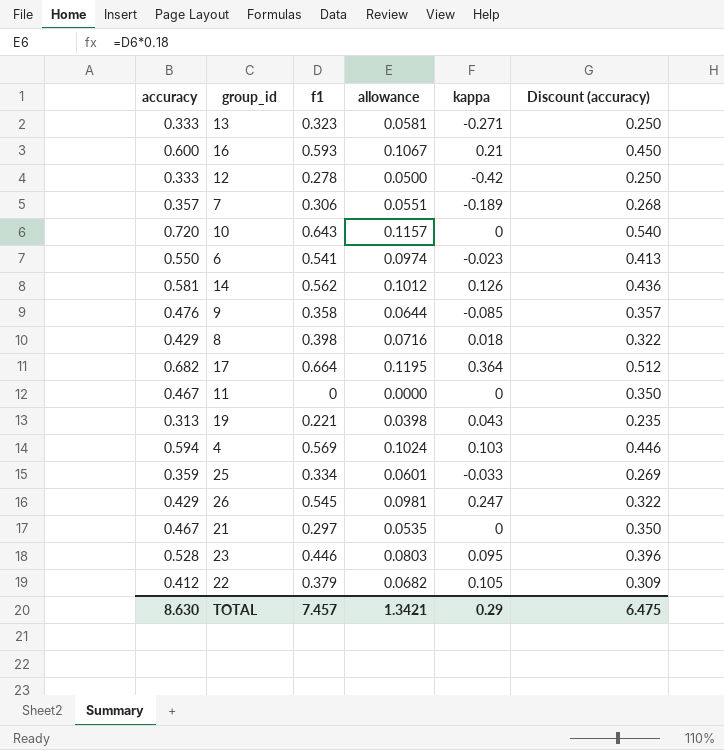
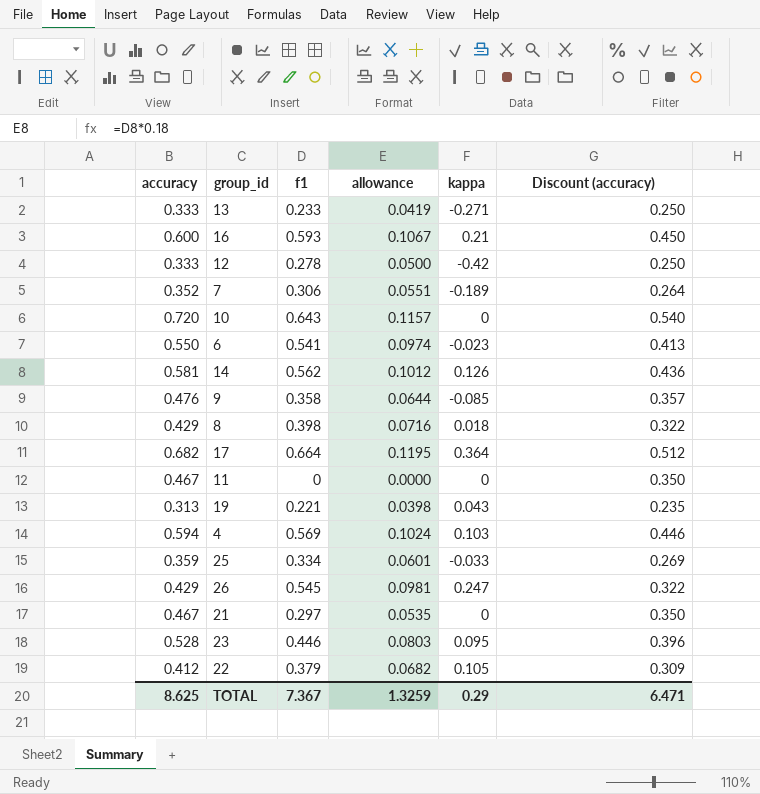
13 | f1: 0.323 -> 0.233
13 | allowance: 0.0581 -> 0.0419
7 | accuracy: 0.357 -> 0.352
7 | Discount (accuracy): 0.268 -> 0.264
TOTAL | accuracy: 8.630 -> 8.625
TOTAL | f1: 7.457 -> 7.367
TOTAL | allowance: 1.3421 -> 1.3259
TOTAL | Discount (accuracy): 6.475 -> 6.471

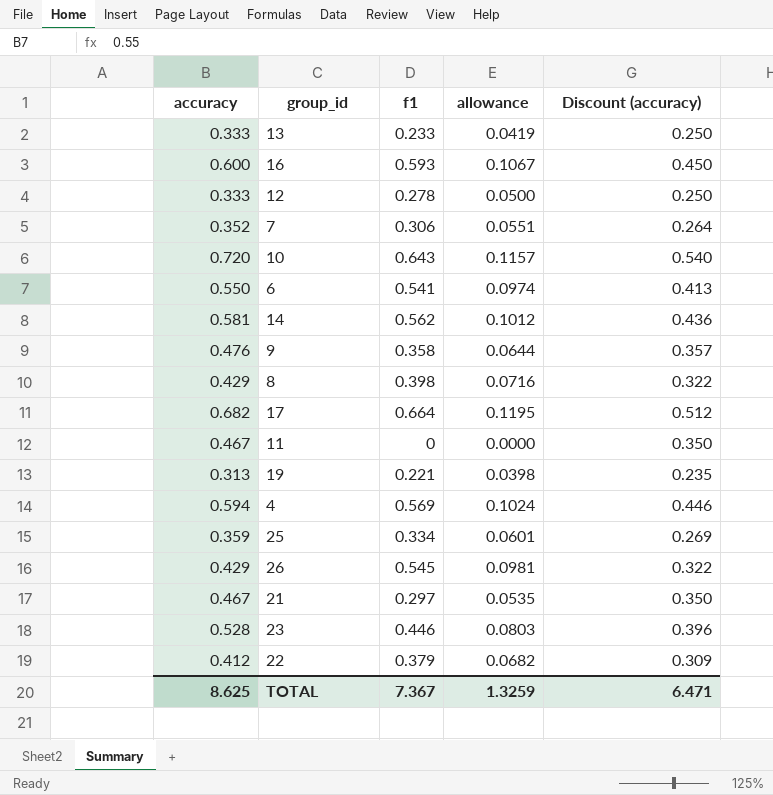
column kappa | position: 5 -> none

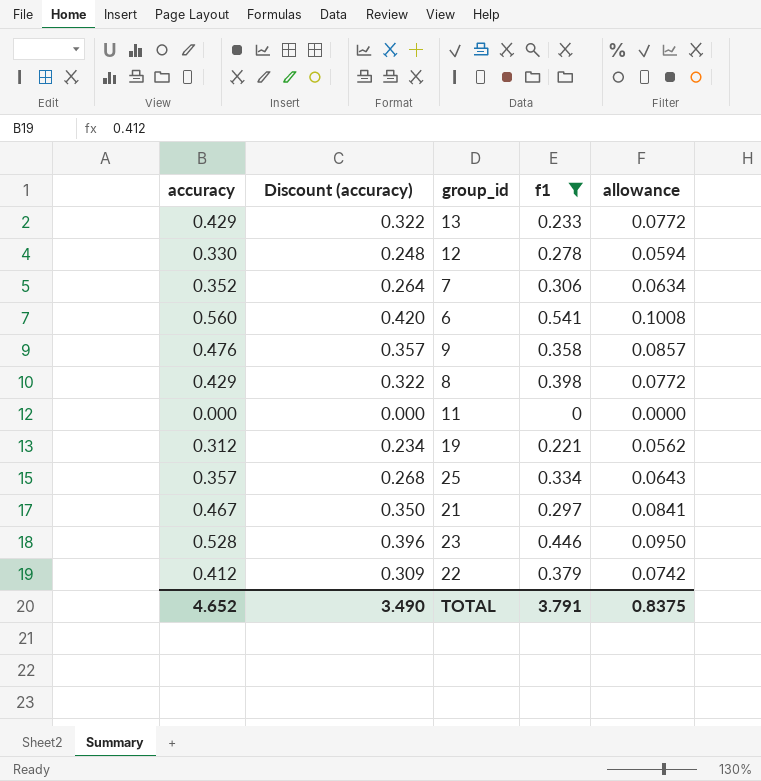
filter: none -> f1 <= 0.541
column Discount (accuracy) | position: 5 -> 2
column allowance | formula: [f1] * 0.18 -> [accuracy] * 0.18
13 | accuracy: 0.333 -> 0.429
13 | Discount (accuracy): 0.250 -> 0.322
12 | accuracy: 0.333 -> 0.330
12 | Discount (accuracy): 0.250 -> 0.248
6 | accuracy: 0.550 -> 0.560
6 | Discount (accuracy): 0.413 -> 0.420
11 | accuracy: 0.467 -> 0.000
11 | Discount (accuracy): 0.350 -> 0.000
19 | accuracy: 0.313 -> 0.312
19 | Discount (accuracy): 0.235 -> 0.234
25 | accuracy: 0.359 -> 0.357
25 | Discount (accuracy): 0.269 -> 0.268
TOTAL | accuracy: 8.625 -> 4.652
TOTAL | Discount (accuracy): 6.471 -> 3.490
TOTAL | f1: 7.367 -> 3.791
TOTAL | allowance: 1.3259 -> 0.8375

